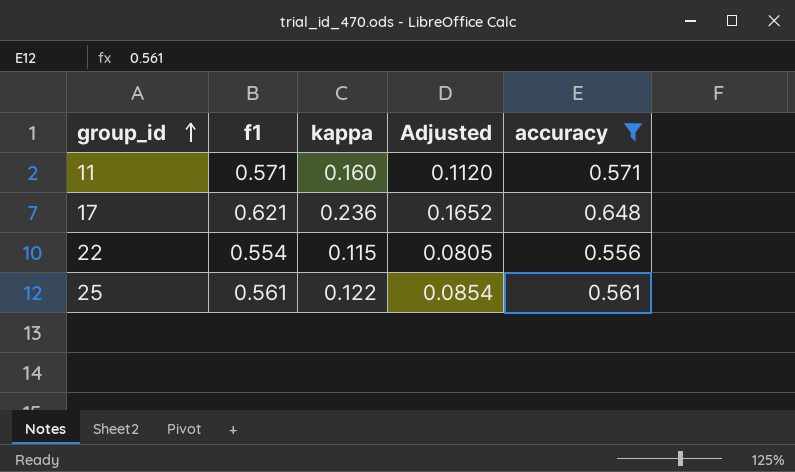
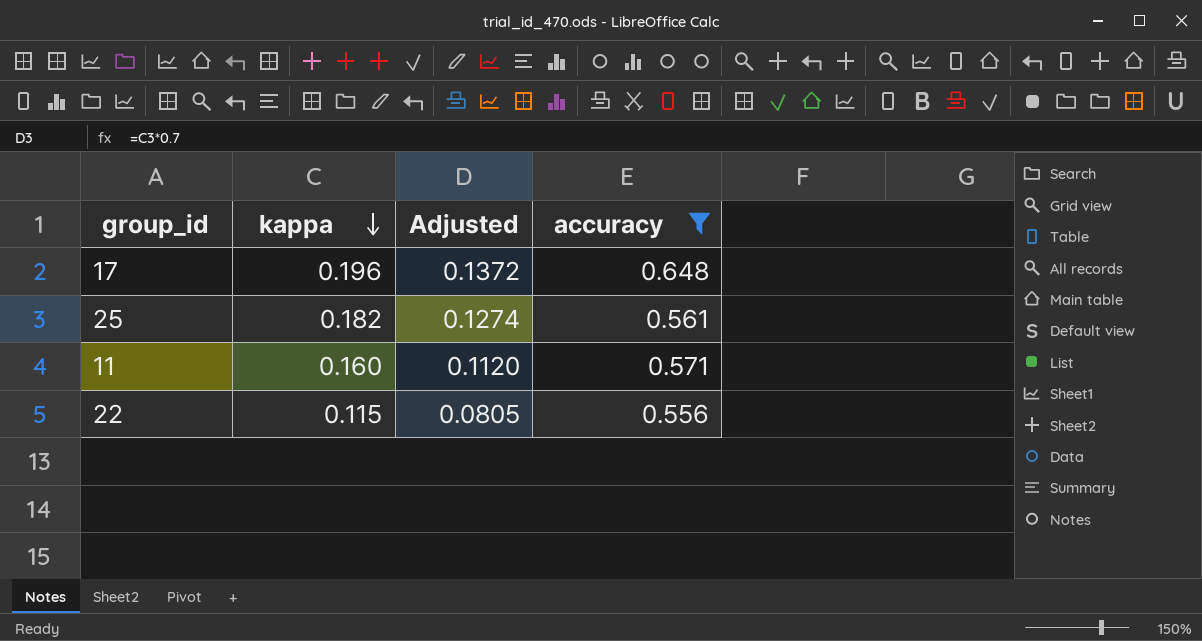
row order: group_id ascending -> kappa descending
column f1 | position: 2 -> none
17 | kappa: 0.236 -> 0.196
17 | Adjusted: 0.1652 -> 0.1372
25 | kappa: 0.122 -> 0.182
25 | Adjusted: 0.0854 -> 0.1274

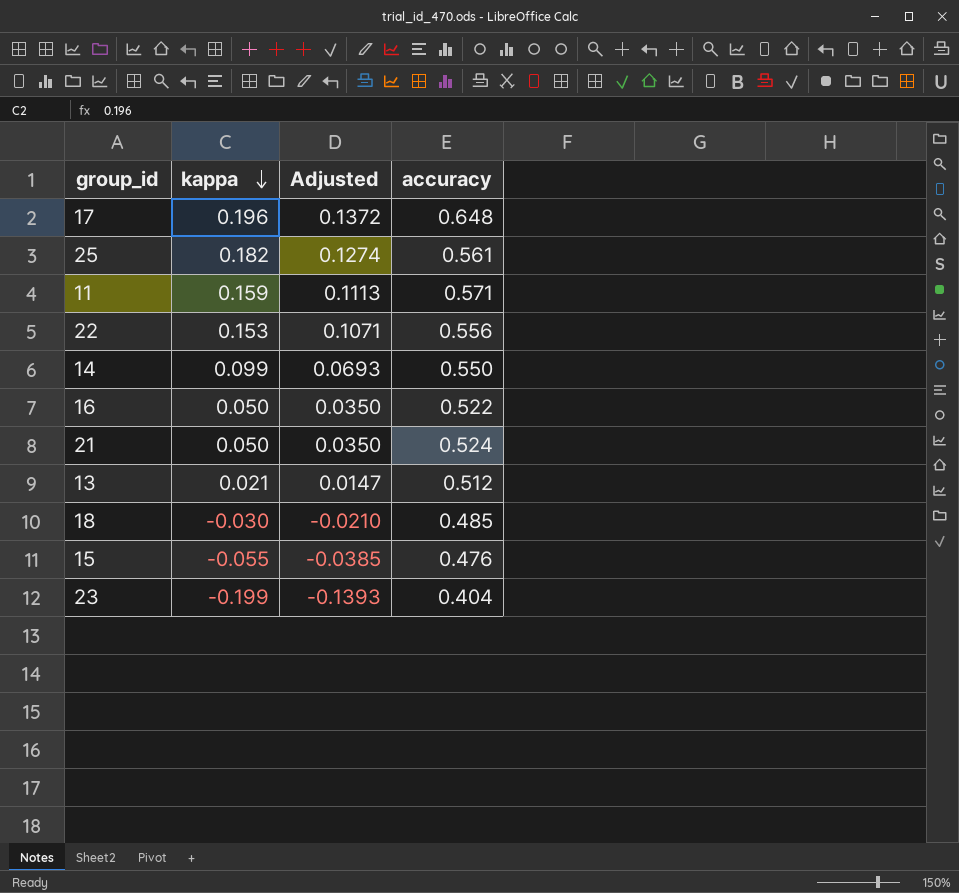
filter: accuracy >= 0.556 -> none
11 | kappa: 0.160 -> 0.159
11 | Adjusted: 0.1120 -> 0.1113
22 | kappa: 0.115 -> 0.153
22 | Adjusted: 0.0805 -> 0.1071

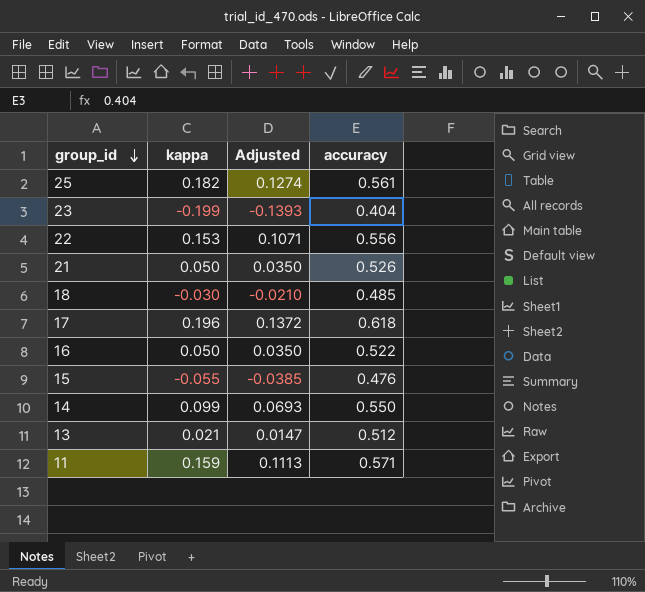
row order: kappa descending -> group_id descending
21 | accuracy: 0.524 -> 0.526
17 | accuracy: 0.648 -> 0.618

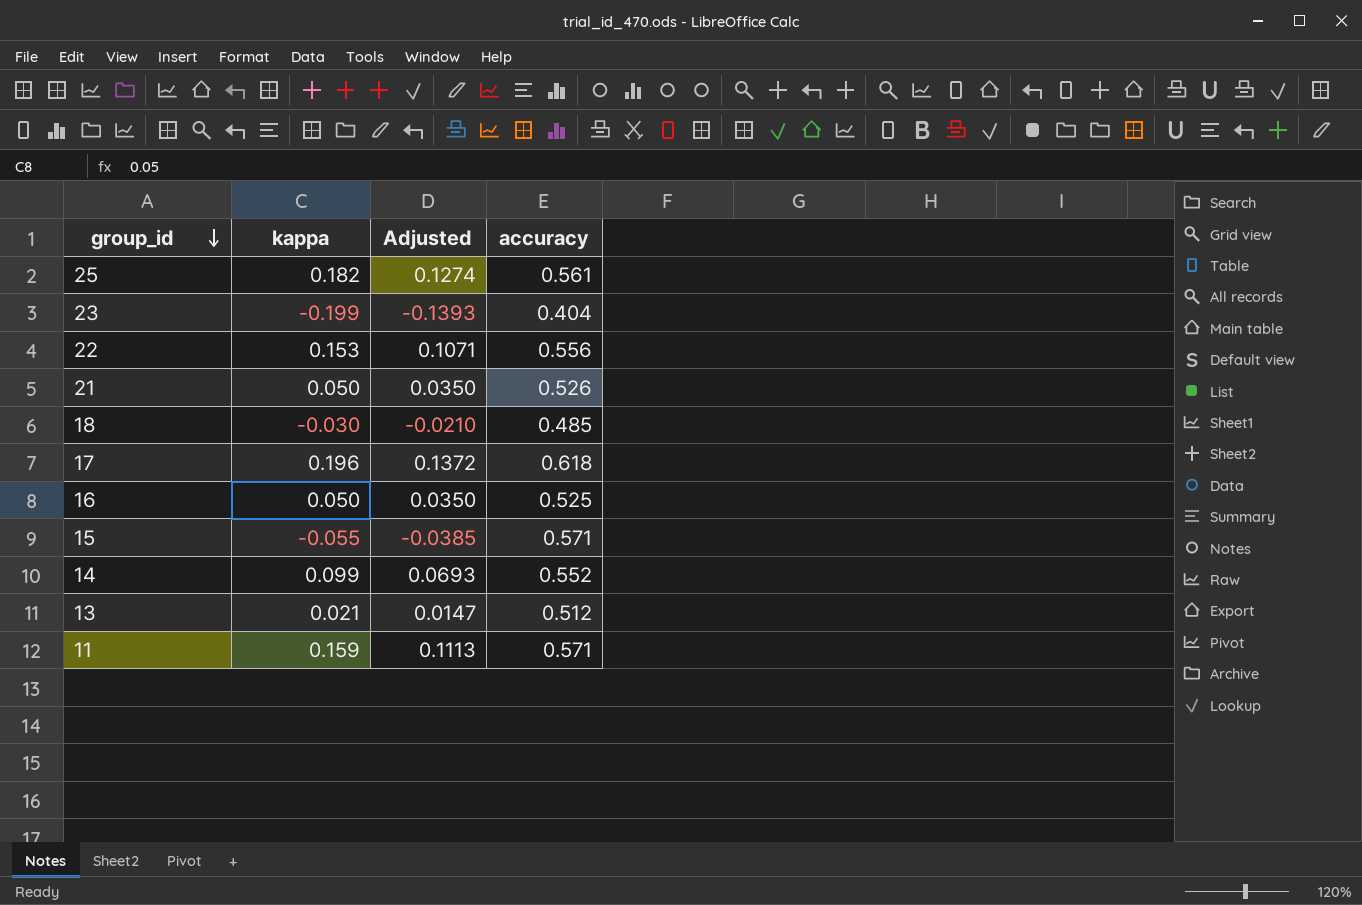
16 | accuracy: 0.522 -> 0.525
15 | accuracy: 0.476 -> 0.571
14 | accuracy: 0.550 -> 0.552

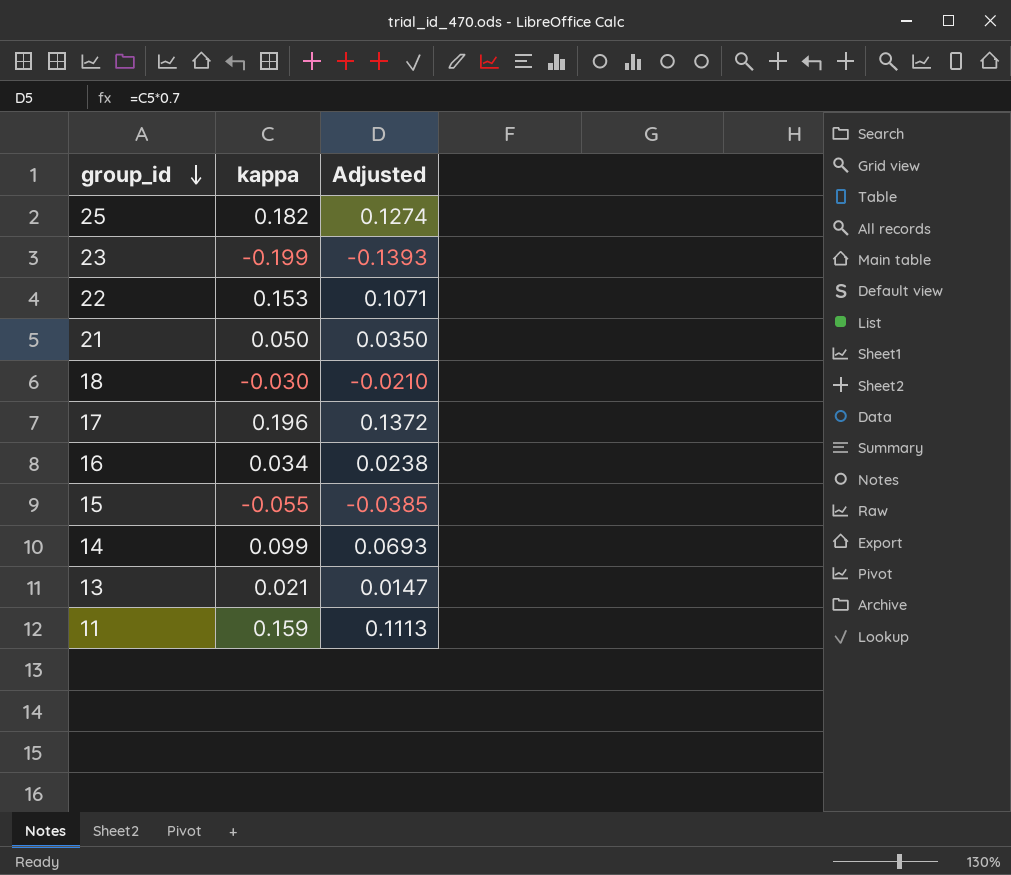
column accuracy | position: 4 -> none
16 | kappa: 0.050 -> 0.034
16 | Adjusted: 0.0350 -> 0.0238

